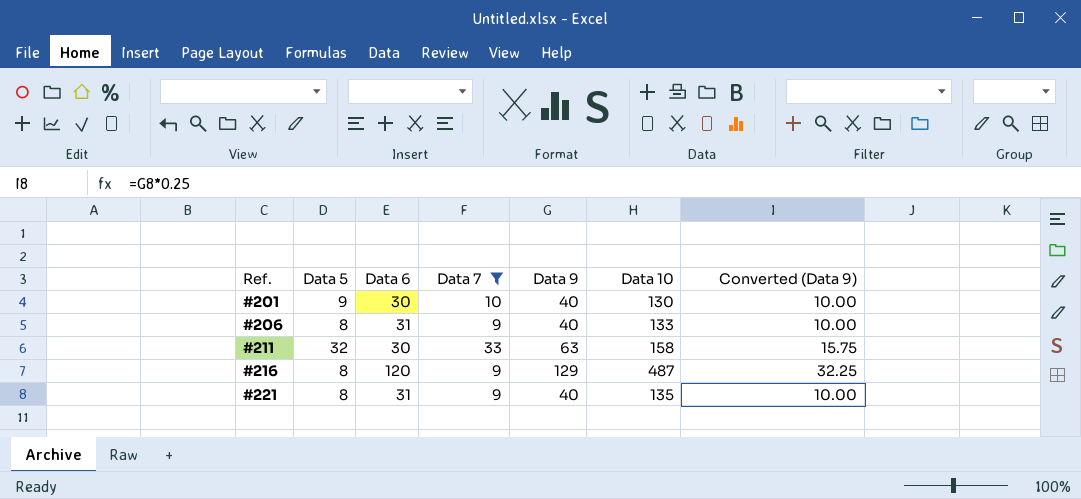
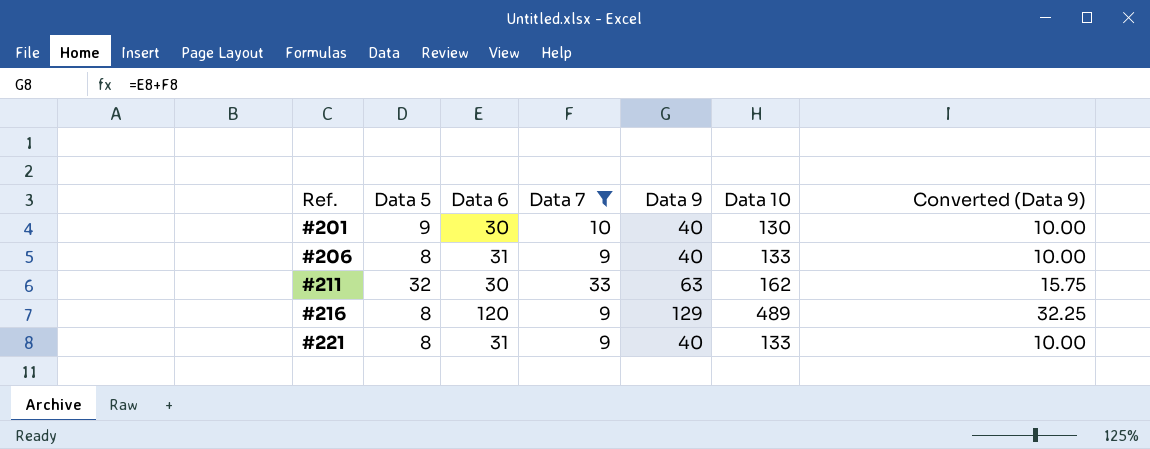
#211 | Data 10: 158 -> 162
#216 | Data 10: 487 -> 489
#221 | Data 10: 135 -> 133

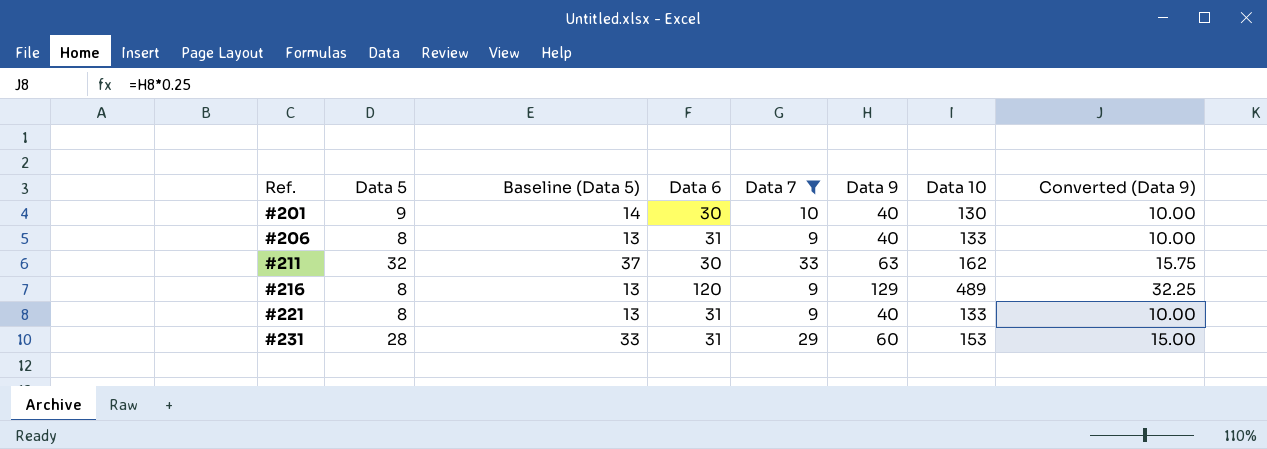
column Baseline (Data 5) | formula: none -> [Data 5] + 5
row #231: none -> 28 | 33 | 31 | 29 | 60 | 153 | 15.00

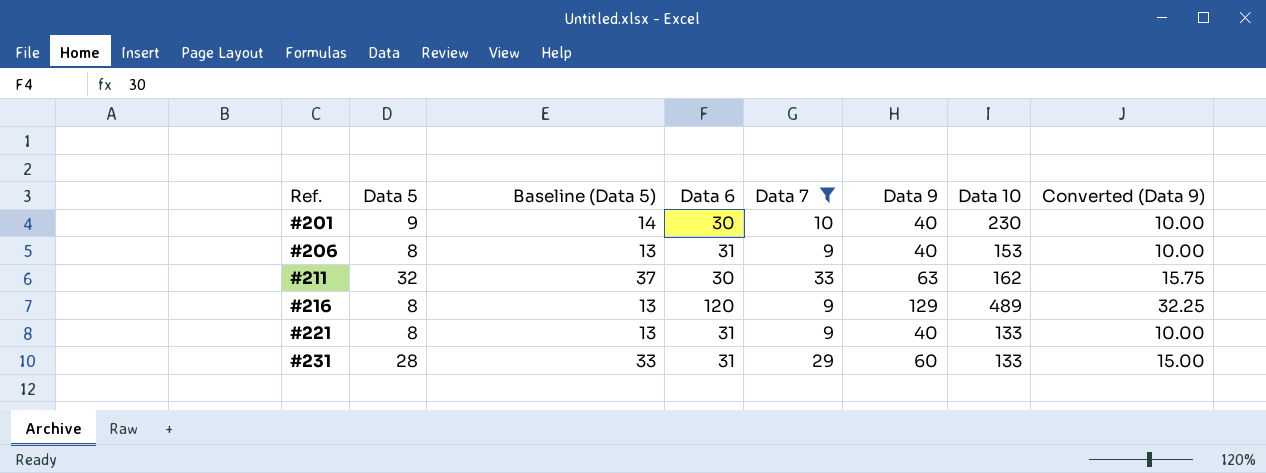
#201 | Data 10: 130 -> 230
#206 | Data 10: 133 -> 153
#231 | Data 10: 153 -> 133

